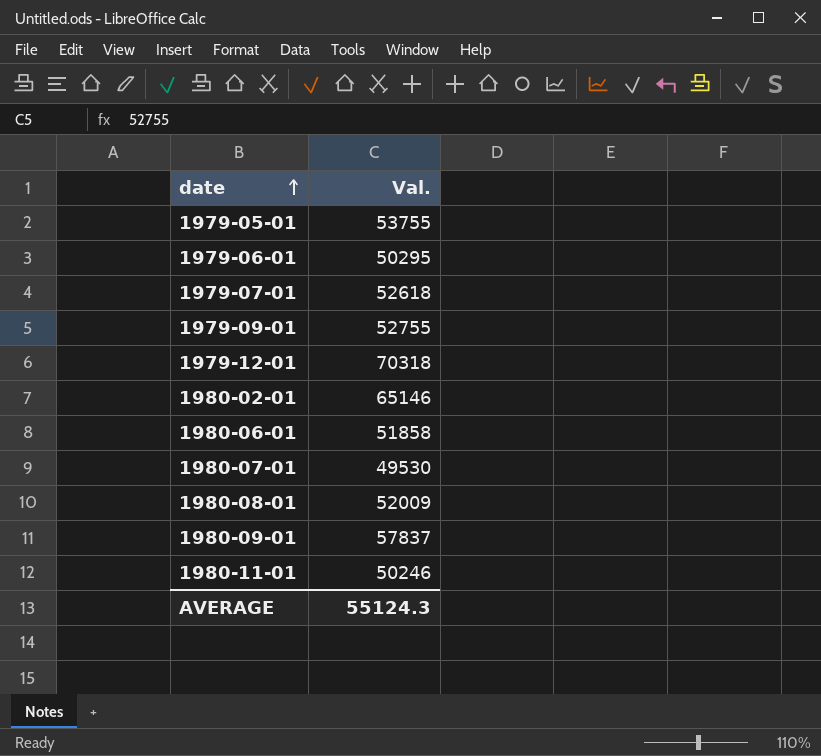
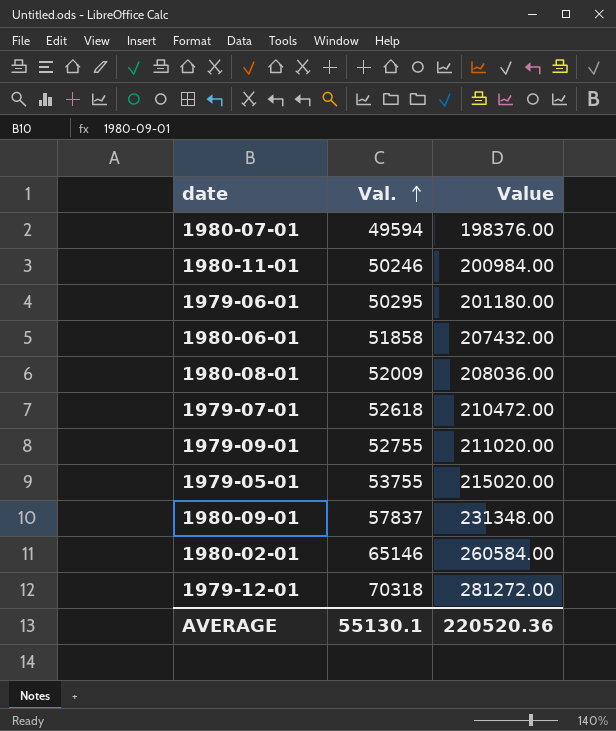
row order: date ascending -> Val. ascending
column Value | formula: none -> [Val.] * 4
1980-07-01 | Val.: 49530 -> 49594
AVERAGE | Val.: 55124.3 -> 55130.1

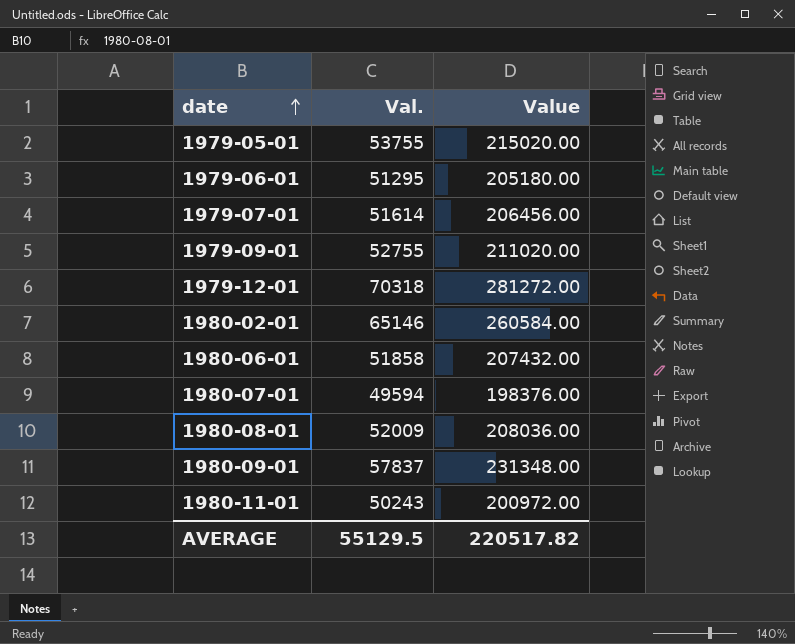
row order: Val. ascending -> date ascending
1979-06-01 | Val.: 50295 -> 51295
1979-06-01 | Value: 201180.00 -> 205180.00
1979-07-01 | Val.: 52618 -> 51614
1979-07-01 | Value: 210472.00 -> 206456.00
1980-11-01 | Val.: 50246 -> 50243
1980-11-01 | Value: 200984.00 -> 200972.00
AVERAGE | Val.: 55130.1 -> 55129.5
AVERAGE | Value: 220520.36 -> 220517.82

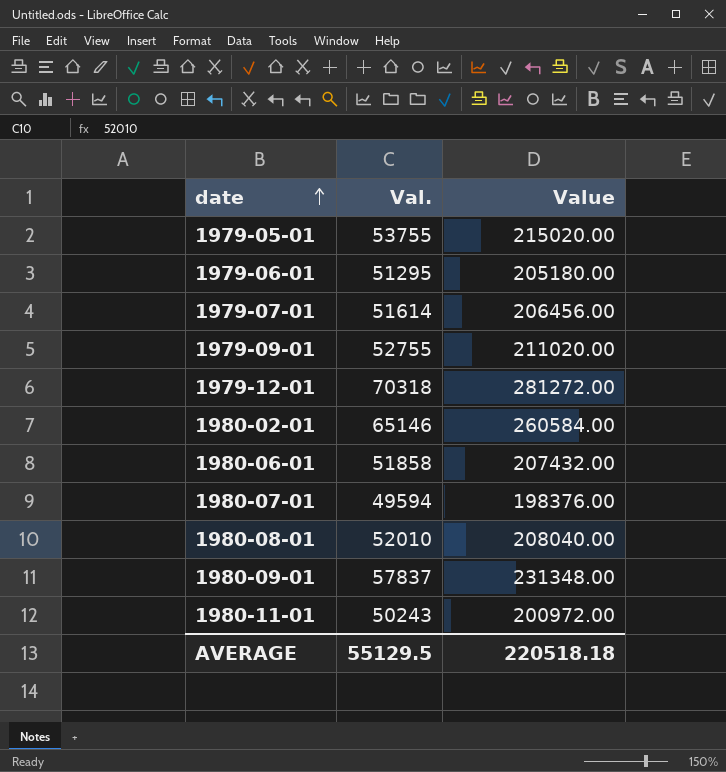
1980-08-01 | Val.: 52009 -> 52010
1980-08-01 | Value: 208036.00 -> 208040.00
AVERAGE | Value: 220517.82 -> 220518.18

